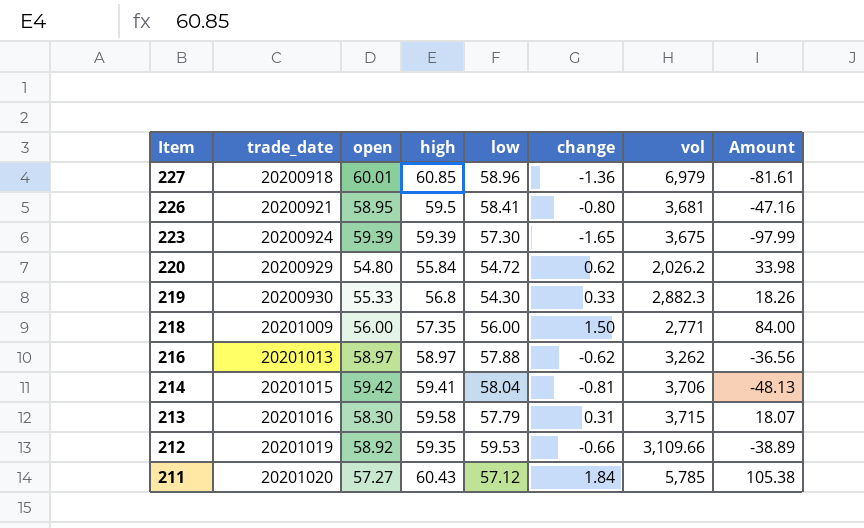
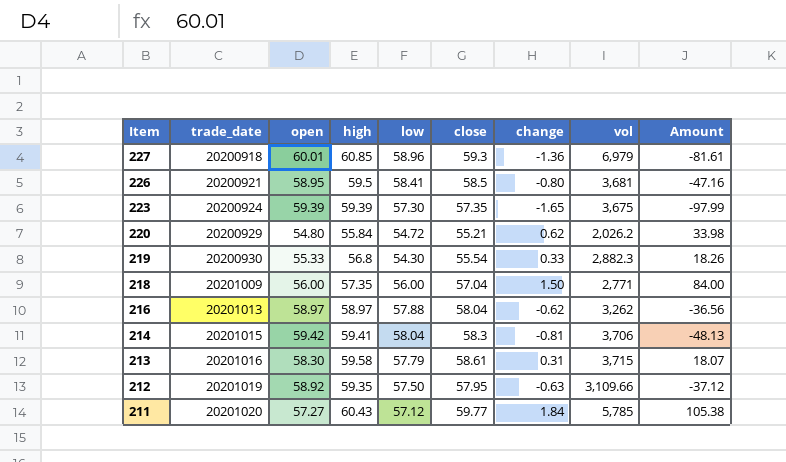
column close | position: none -> 6
212 | low: 59.53 -> 57.50
212 | change: -0.66 -> -0.63
212 | Amount: -38.89 -> -37.12

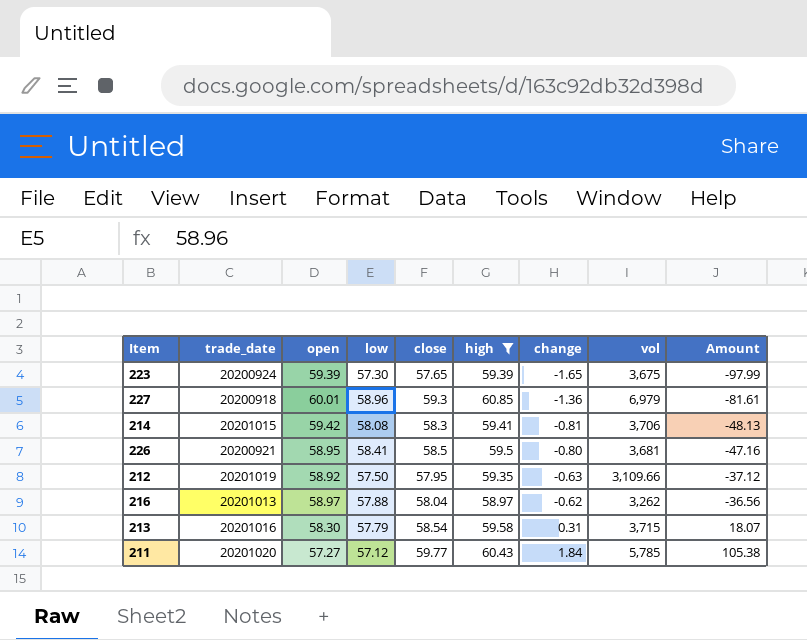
filter: none -> high >= 58.97
row order: Item descending -> change ascending
column high | position: 4 -> 6
223 | close: 57.35 -> 57.65
214 | low: 58.04 -> 58.08
213 | close: 58.61 -> 58.54

